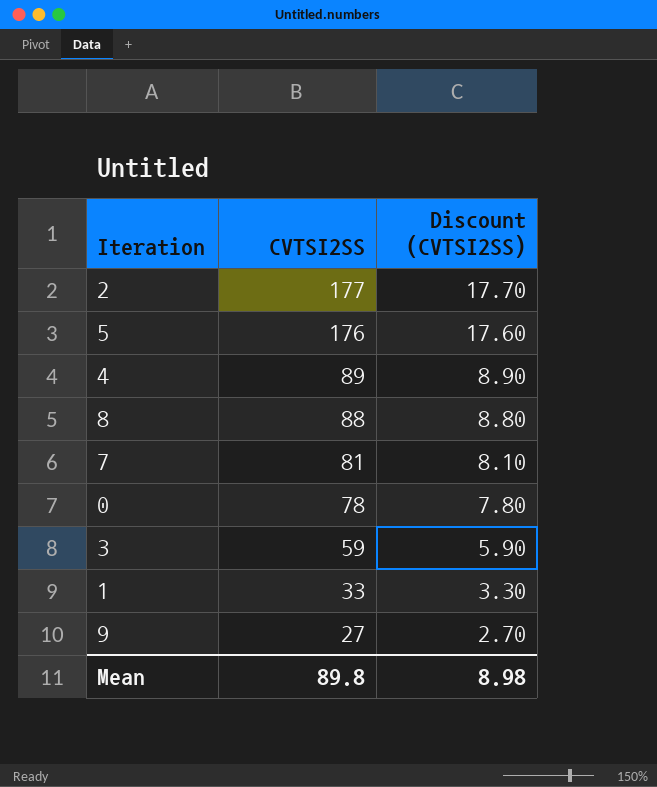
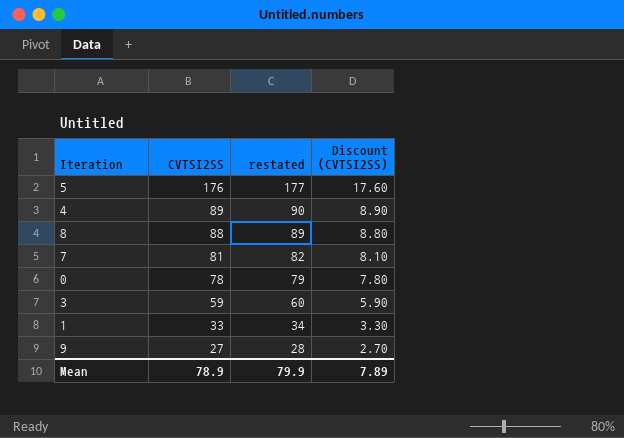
column restated | formula: none -> [CVTSI2SS] + 1
row 2: 177 | 17.70 -> none
Mean | CVTSI2SS: 89.8 -> 78.9
Mean | Discount (CVTSI2SS): 8.98 -> 7.89

